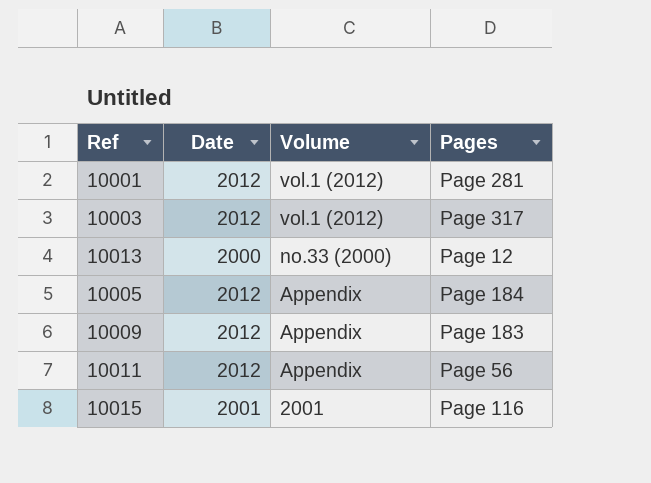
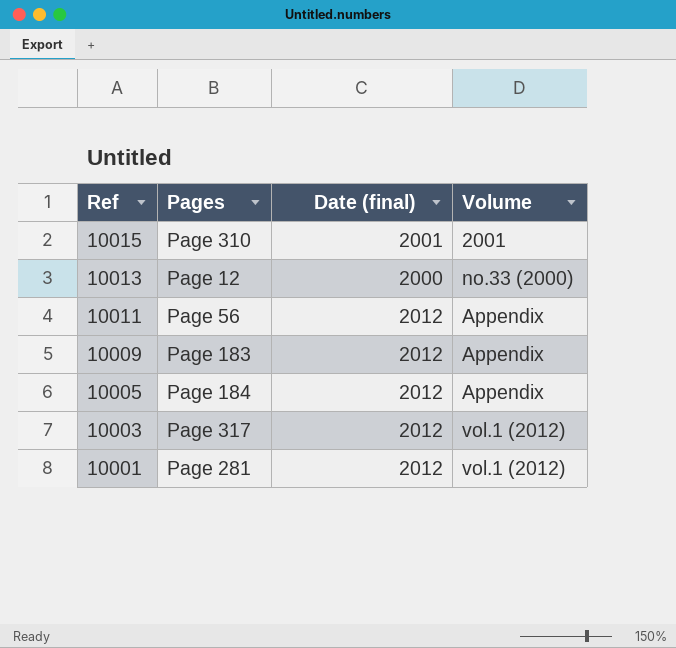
row order: Volume descending -> Ref descending
column Pages | position: 4 -> 2
column name: Date -> Date (final)
10015 | Pages: Page 116 -> Page 310

